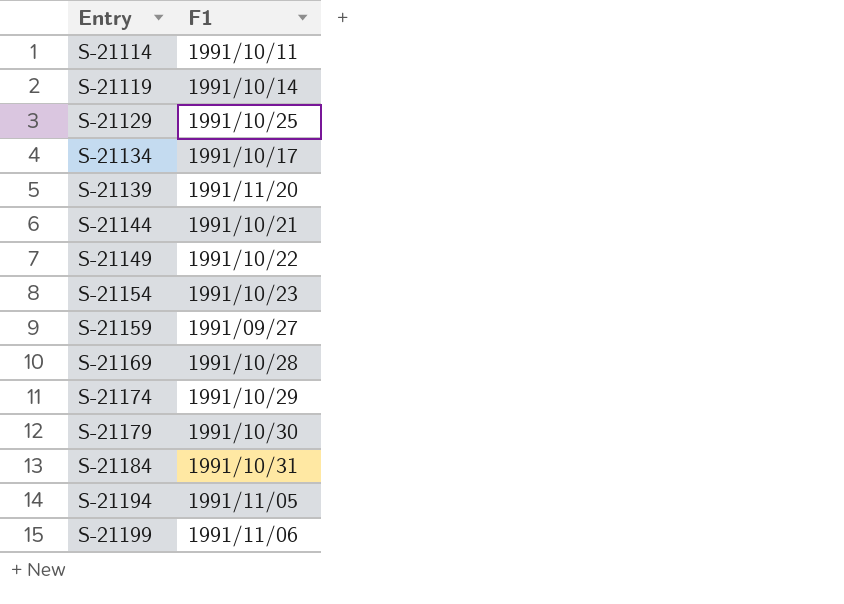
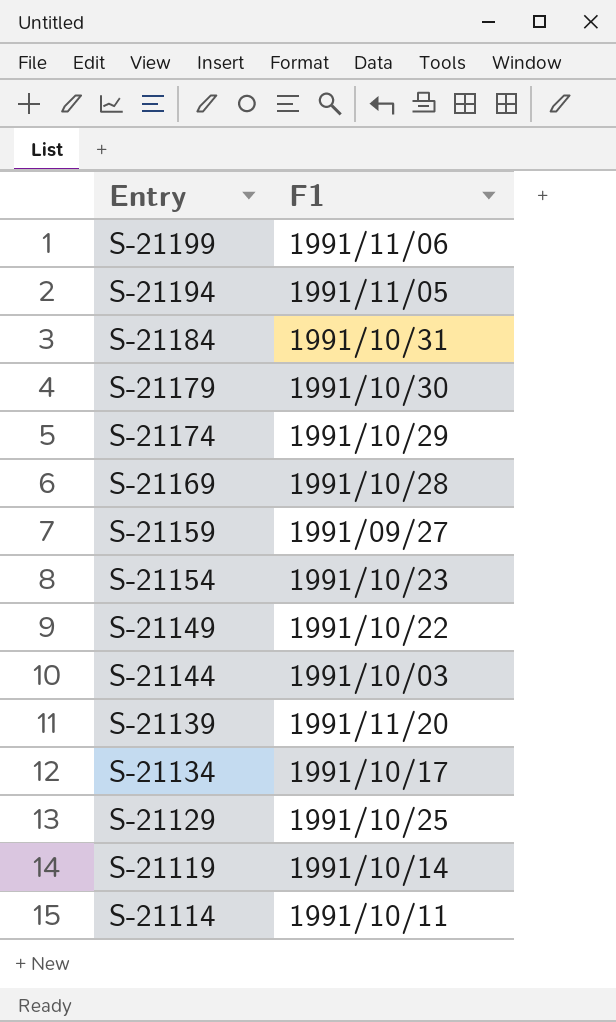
row order: Entry ascending -> Entry descending
S-21144 | F1: 1991/10/21 -> 1991/10/03

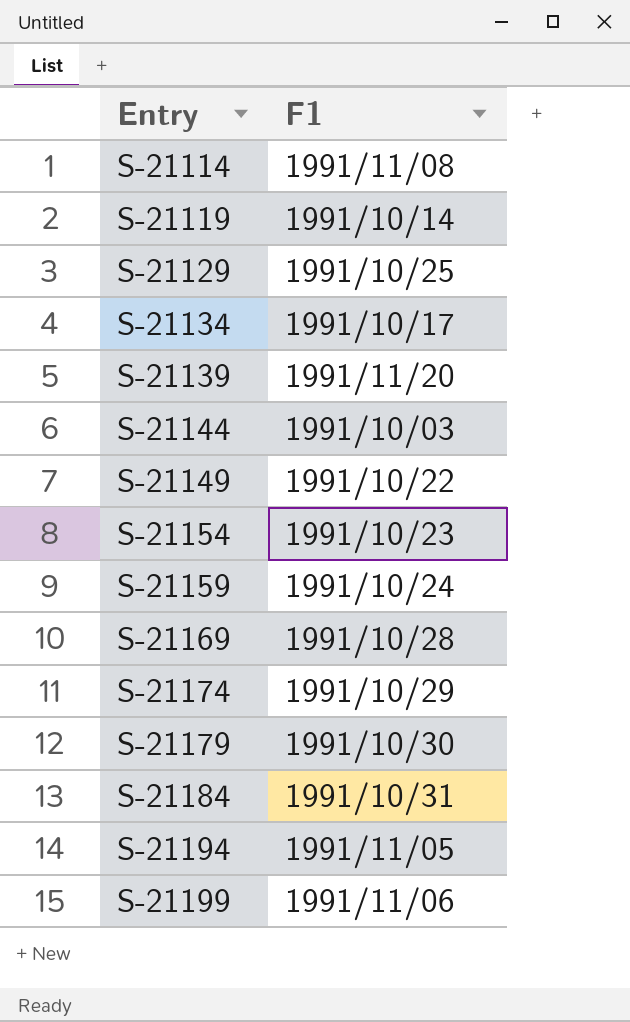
row order: Entry descending -> Entry ascending
S-21114 | F1: 1991/10/11 -> 1991/11/08
S-21159 | F1: 1991/09/27 -> 1991/10/24

